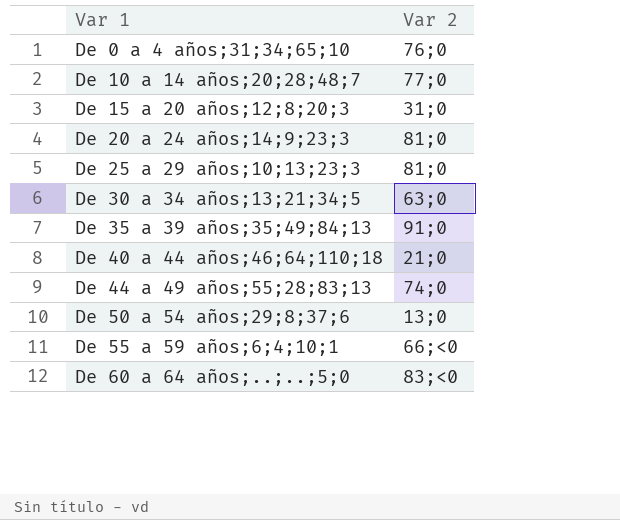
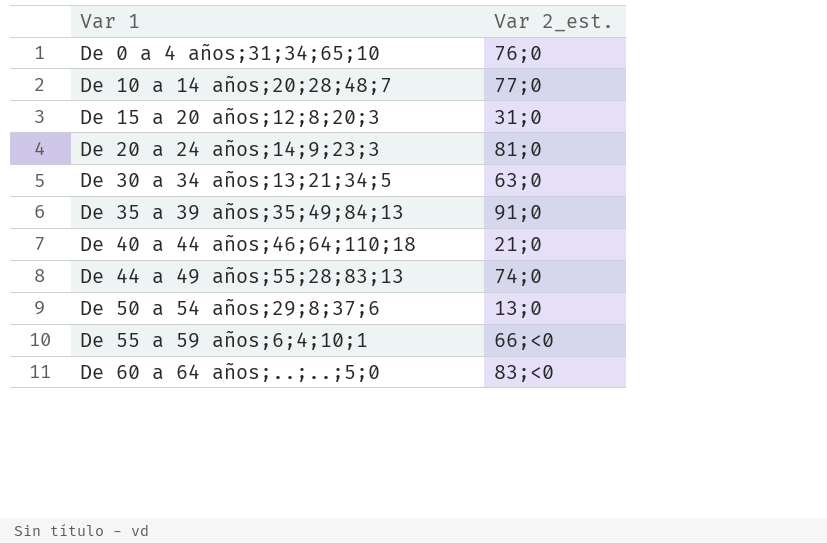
column name: Var 2 -> Var 2_est.
row De 25 a 29 años;10;13;23;3: 81;0 -> none

